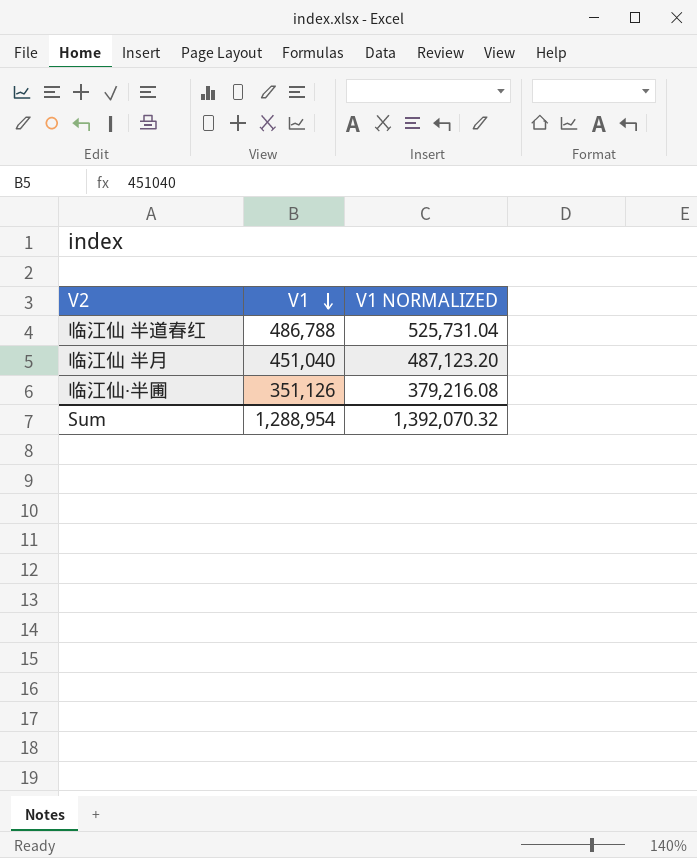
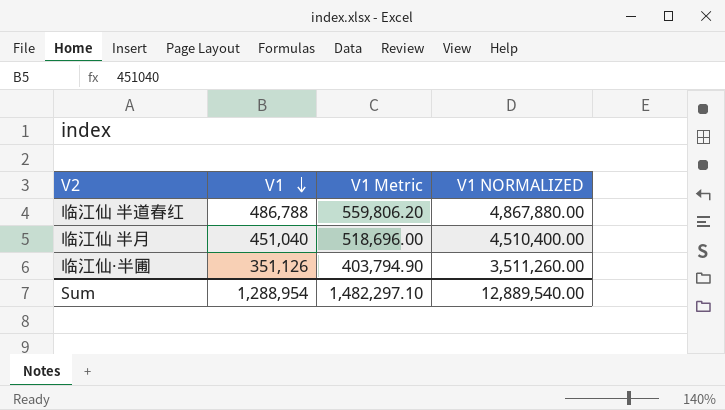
column V1 Metric | formula: none -> [V1] * 1.15
column V1 NORMALIZED | formula: [V1] * 1.08 -> [V1] * 10
Sum | V1 NORMALIZED: 1,392,070.32 -> 12,889,540.00

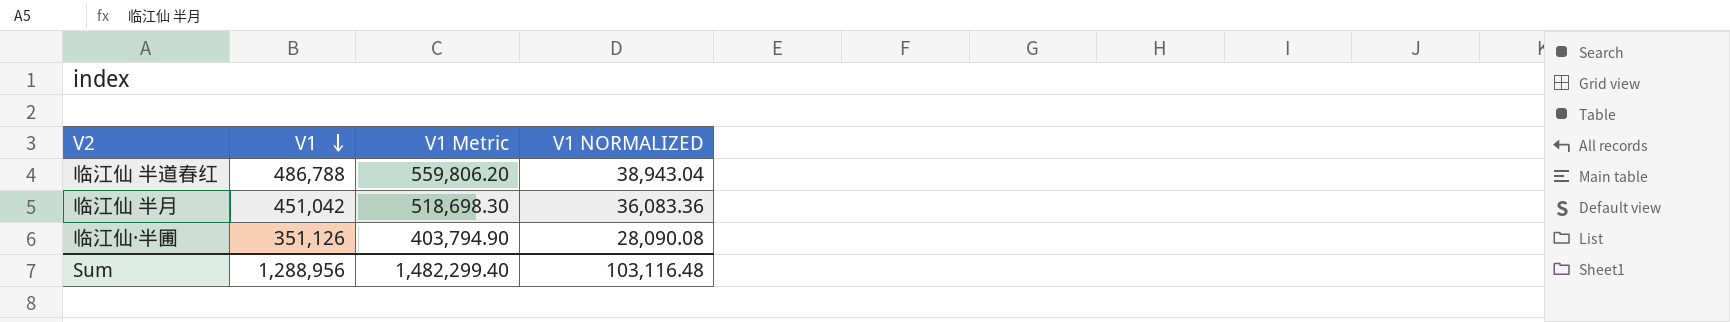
column V1 NORMALIZED | formula: [V1] * 10 -> [V1] * 0.08
临江仙 半月 | V1: 451,040 -> 451,042
临江仙 半月 | V1 Metric: 518,696.00 -> 518,698.30
Sum | V1: 1,288,954 -> 1,288,956
Sum | V1 Metric: 1,482,297.10 -> 1,482,299.40
Sum | V1 NORMALIZED: 12,889,540.00 -> 103,116.48

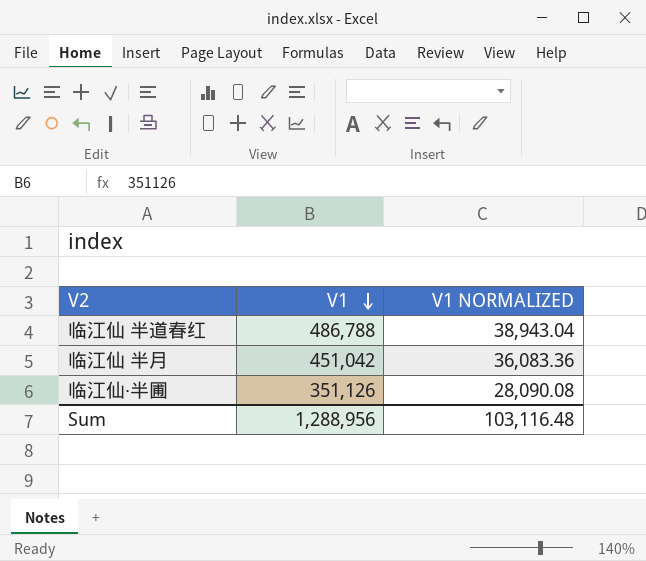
column V1 Metric | formula: [V1] * 1.15 -> none

